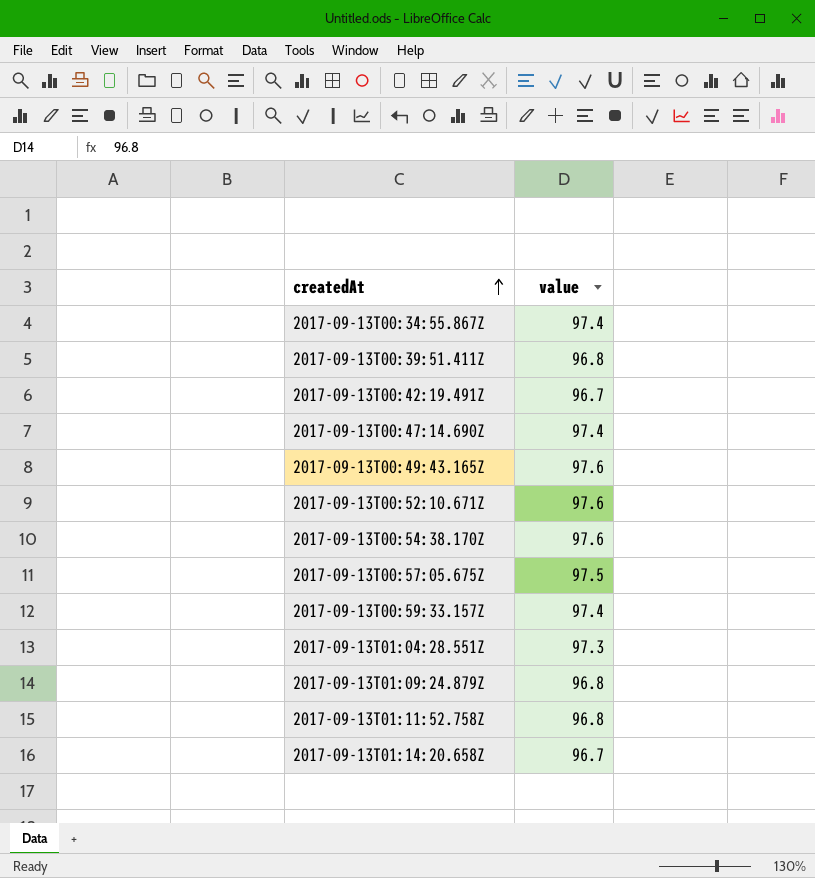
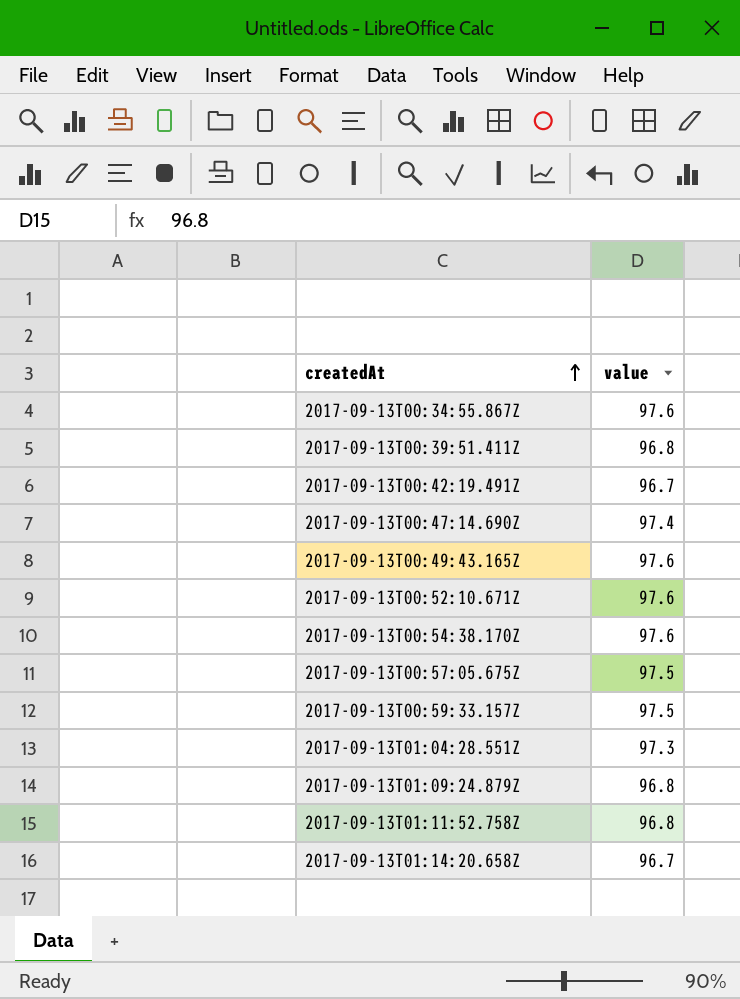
2017-09-13T00:34:55.867Z | value: 97.4 -> 97.6
2017-09-13T00:59:33.157Z | value: 97.4 -> 97.5

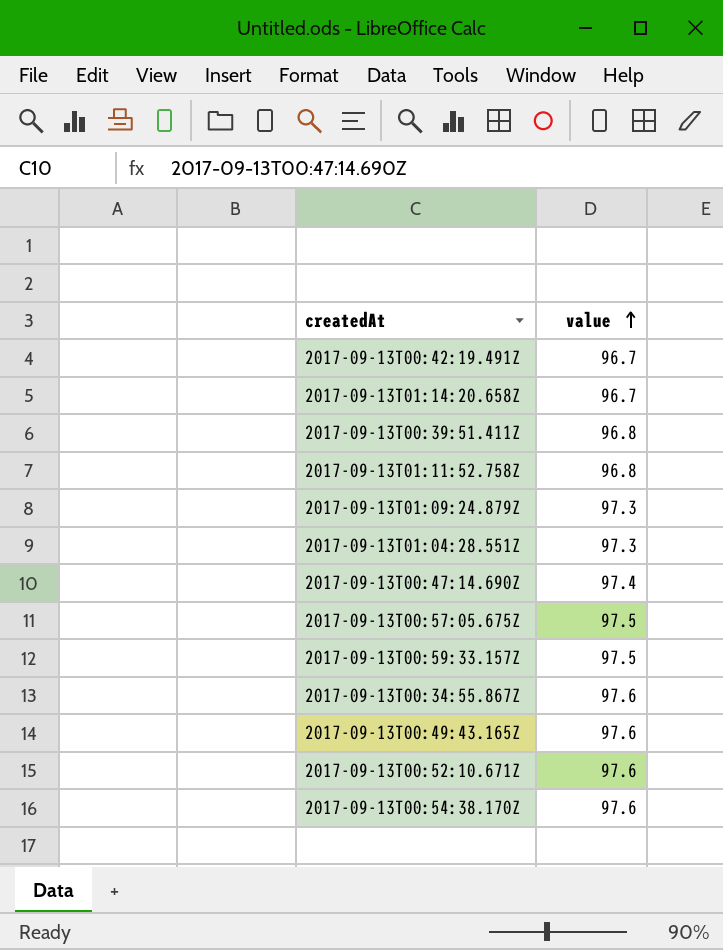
row order: createdAt ascending -> value ascending
2017-09-13T01:09:24.879Z | value: 96.8 -> 97.3

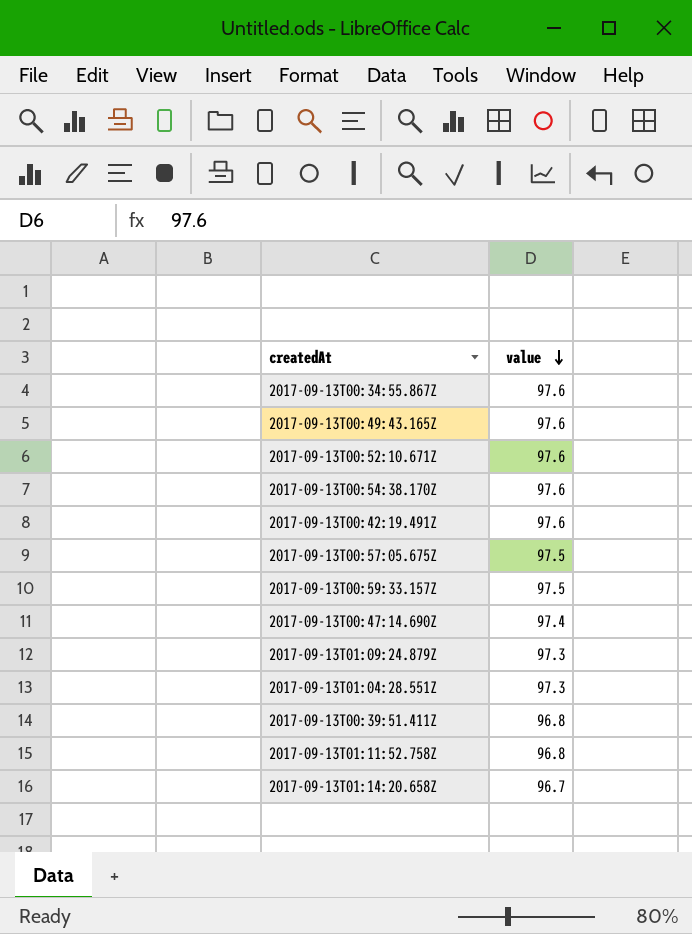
row order: value ascending -> value descending
2017-09-13T00:42:19.491Z | value: 96.7 -> 97.6

